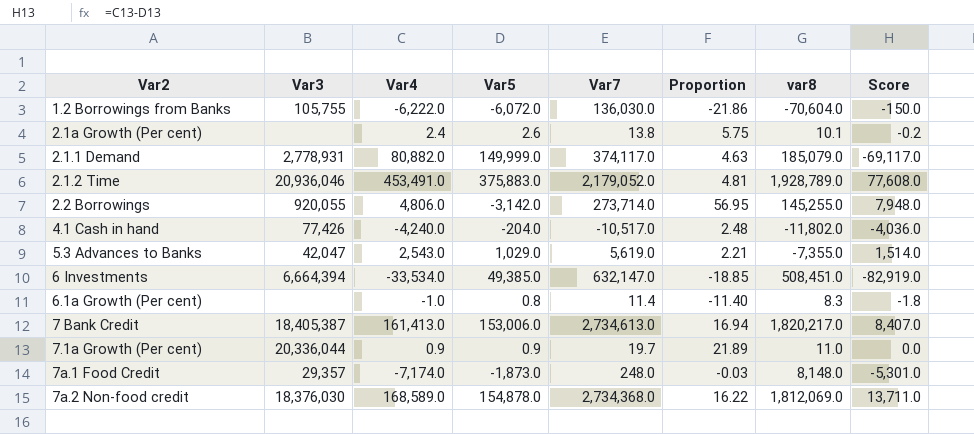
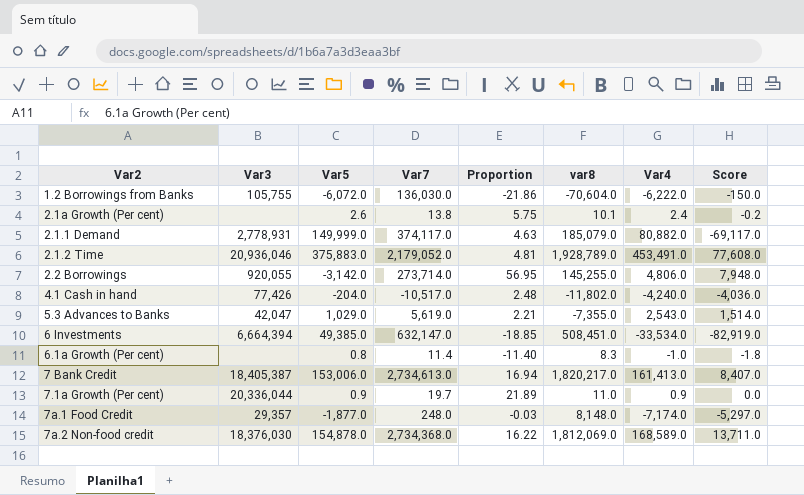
column Var4 | position: 3 -> 7
7a.1 Food Credit | Var5: -1,873.0 -> -1,877.0
7a.1 Food Credit | Score: -5,301.0 -> -5,297.0

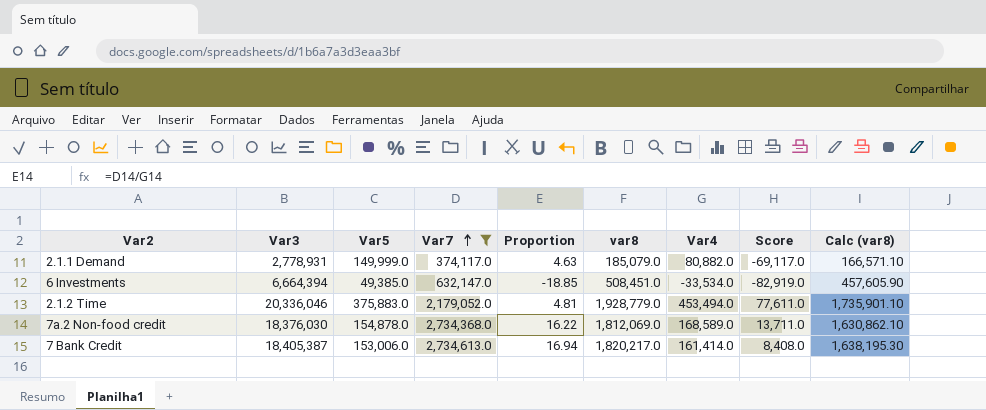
filter: none -> Var7 >= 374,117.0
row order: none -> Var7 ascending
column Calc (var8) | formula: none -> [var8] * 0.9
2.1.2 Time | Var3: 20,936,046 -> 20,336,046
2.1.2 Time | var8: 1,928,789.0 -> 1,928,779.0
2.1.2 Time | Var4: 453,491.0 -> 453,494.0
2.1.2 Time | Score: 77,608.0 -> 77,611.0
7 Bank Credit | Var4: 161,413.0 -> 161,414.0
7 Bank Credit | Score: 8,407.0 -> 8,408.0

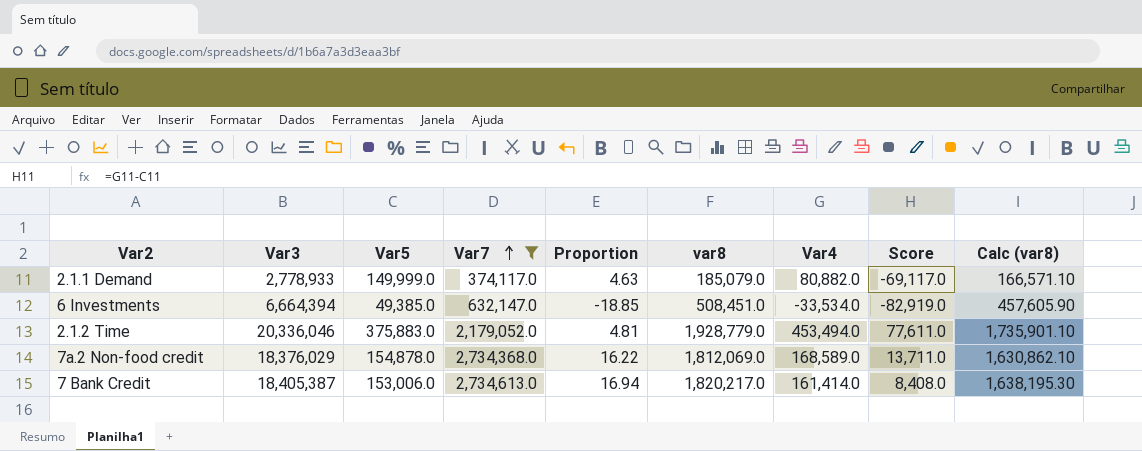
2.1.1 Demand | Var3: 2,778,931 -> 2,778,933
7a.2 Non-food credit | Var3: 18,376,030 -> 18,376,029

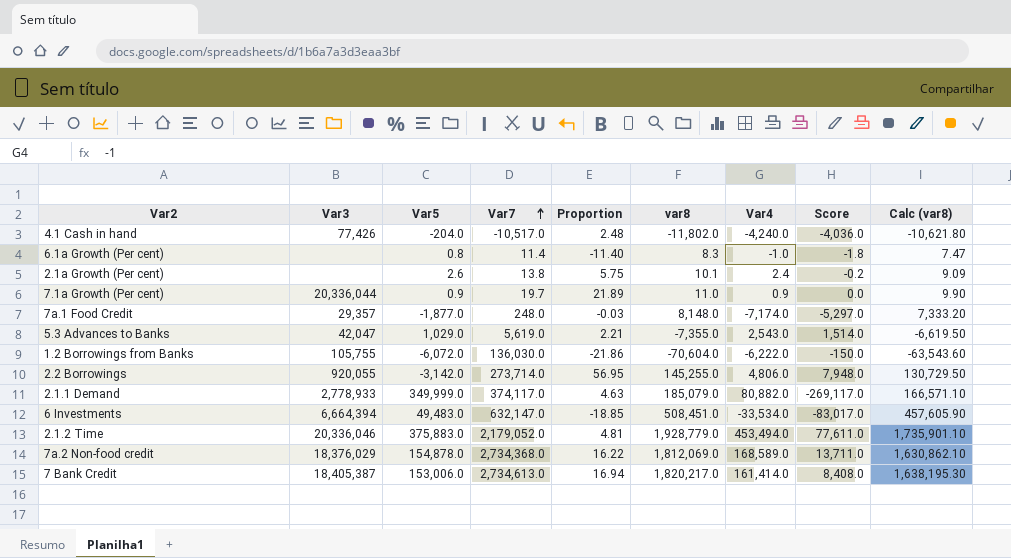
filter: Var7 >= 374,117.0 -> none
2.1.1 Demand | Var5: 149,999.0 -> 349,999.0
2.1.1 Demand | Score: -69,117.0 -> -269,117.0
6 Investments | Var5: 49,385.0 -> 49,483.0
6 Investments | Score: -82,919.0 -> -83,017.0

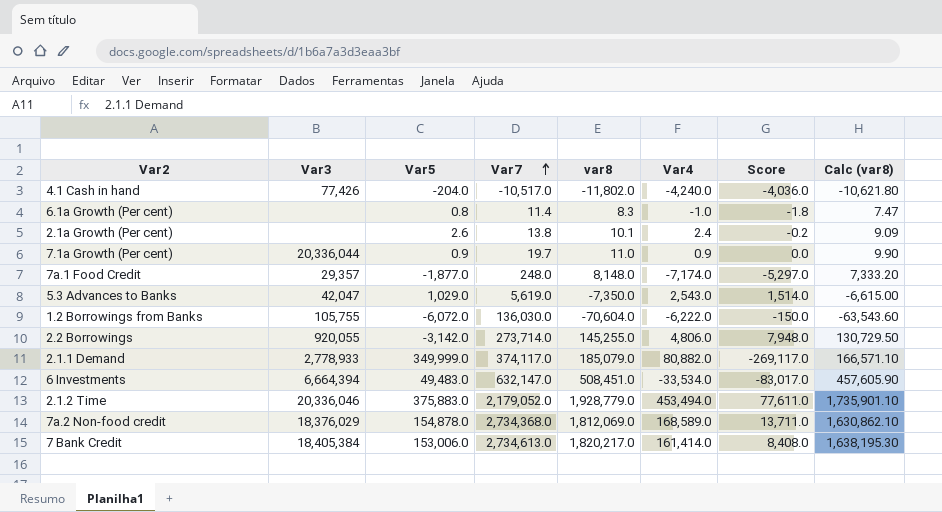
column Proportion | formula: [Var7] / [Var4] -> none
5.3 Advances to Banks | var8: -7,355.0 -> -7,350.0
5.3 Advances to Banks | Calc (var8): -6,619.50 -> -6,615.00
7 Bank Credit | Var3: 18,405,387 -> 18,405,384

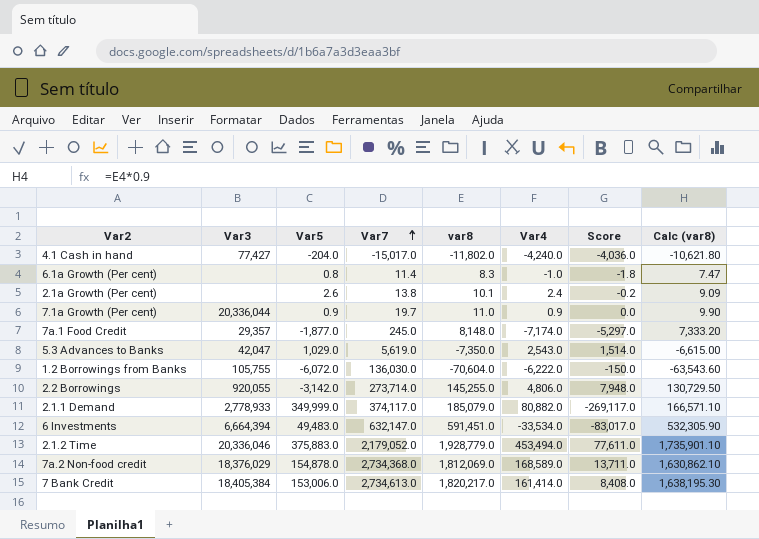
4.1 Cash in hand | Var3: 77,426 -> 77,427
4.1 Cash in hand | Var7: -10,517.0 -> -15,017.0
7a.1 Food Credit | Var7: 248.0 -> 245.0
6 Investments | var8: 508,451.0 -> 591,451.0
6 Investments | Calc (var8): 457,605.90 -> 532,305.90

